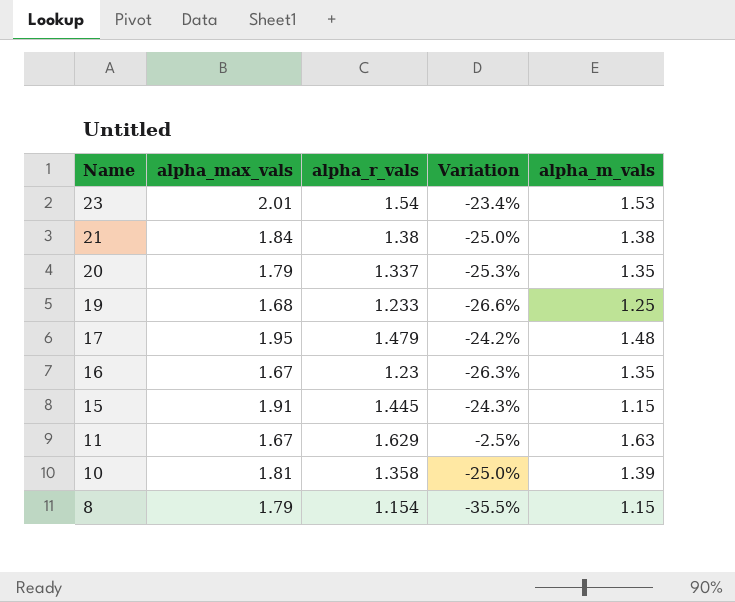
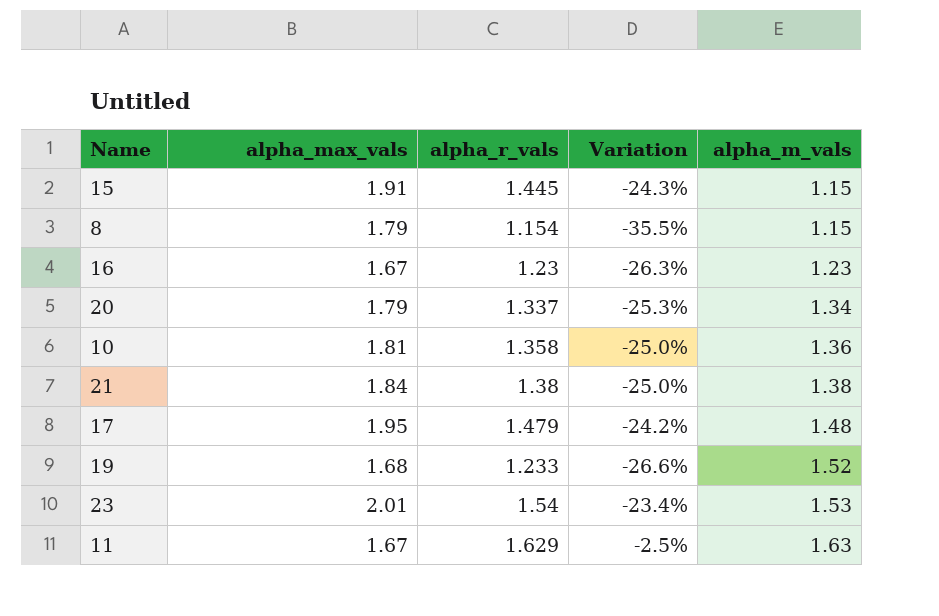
row order: Name descending -> alpha_m_vals ascending
16 | alpha_m_vals: 1.35 -> 1.23
20 | alpha_m_vals: 1.35 -> 1.34
10 | alpha_m_vals: 1.39 -> 1.36
19 | alpha_m_vals: 1.25 -> 1.52

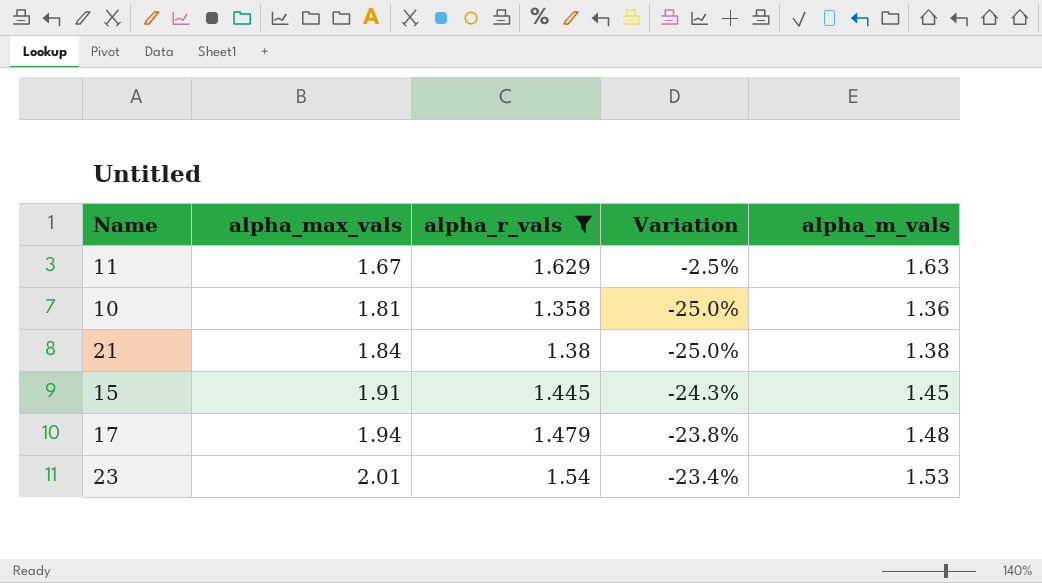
filter: none -> alpha_r_vals >= 1.358
row order: alpha_m_vals ascending -> alpha_max_vals ascending
15 | alpha_m_vals: 1.15 -> 1.45
17 | alpha_max_vals: 1.95 -> 1.94
17 | Variation: -24.2% -> -23.8%

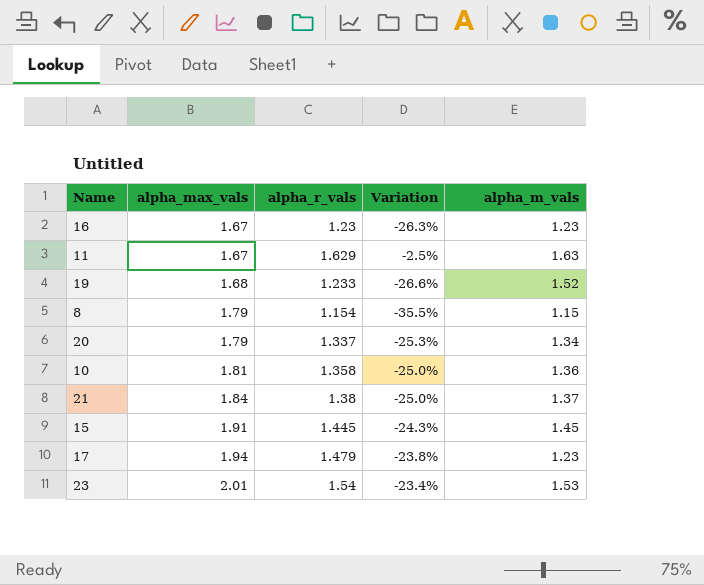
filter: alpha_r_vals >= 1.358 -> none
21 | alpha_m_vals: 1.38 -> 1.37
17 | alpha_m_vals: 1.48 -> 1.23

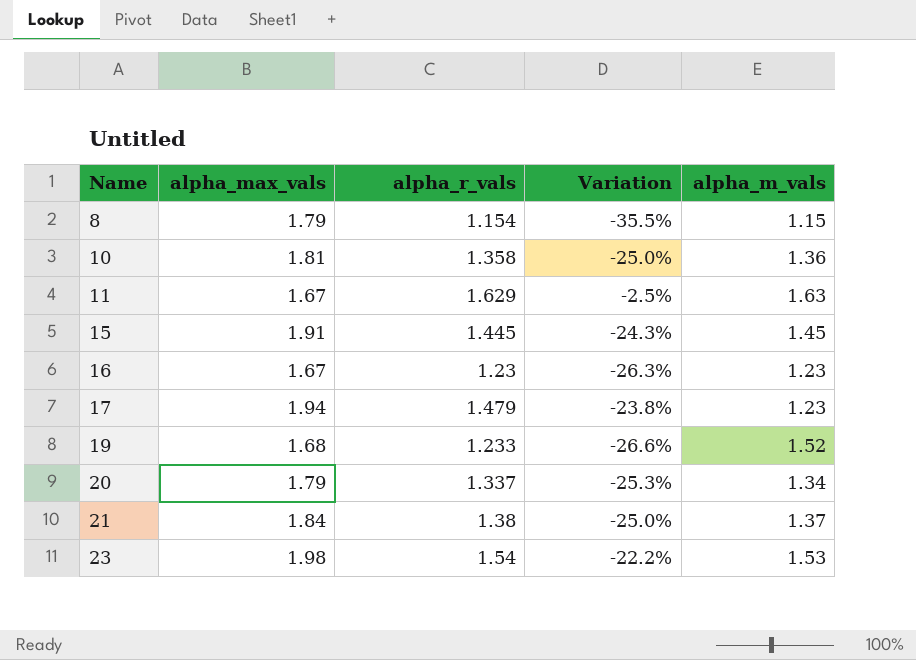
row order: alpha_max_vals ascending -> Name ascending
23 | alpha_max_vals: 2.01 -> 1.98
23 | Variation: -23.4% -> -22.2%

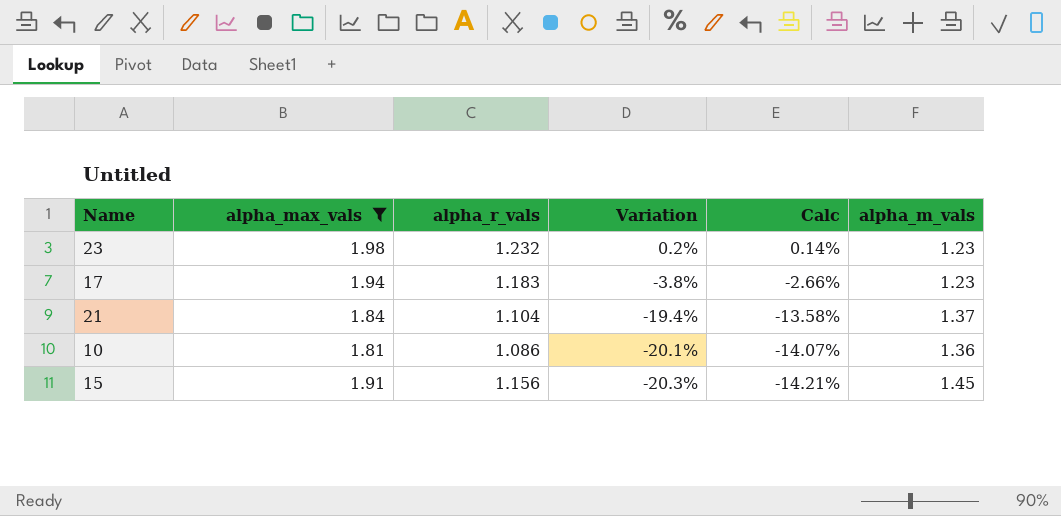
filter: none -> alpha_max_vals >= 1.81
row order: Name ascending -> Variation descending
column Variation | formula: ([alpha_r_vals] - [alpha_max_vals]) / [alpha_max_vals] -> ([alpha_r_vals] - [alpha_m_vals]) / [alpha_m_vals]
column Calc | formula: none -> [Variation] * 0.7
23 | alpha_r_vals: 1.54 -> 1.232
23 | alpha_m_vals: 1.53 -> 1.23
17 | alpha_r_vals: 1.479 -> 1.183
21 | alpha_r_vals: 1.38 -> 1.104
10 | alpha_r_vals: 1.358 -> 1.086
15 | alpha_r_vals: 1.445 -> 1.156

